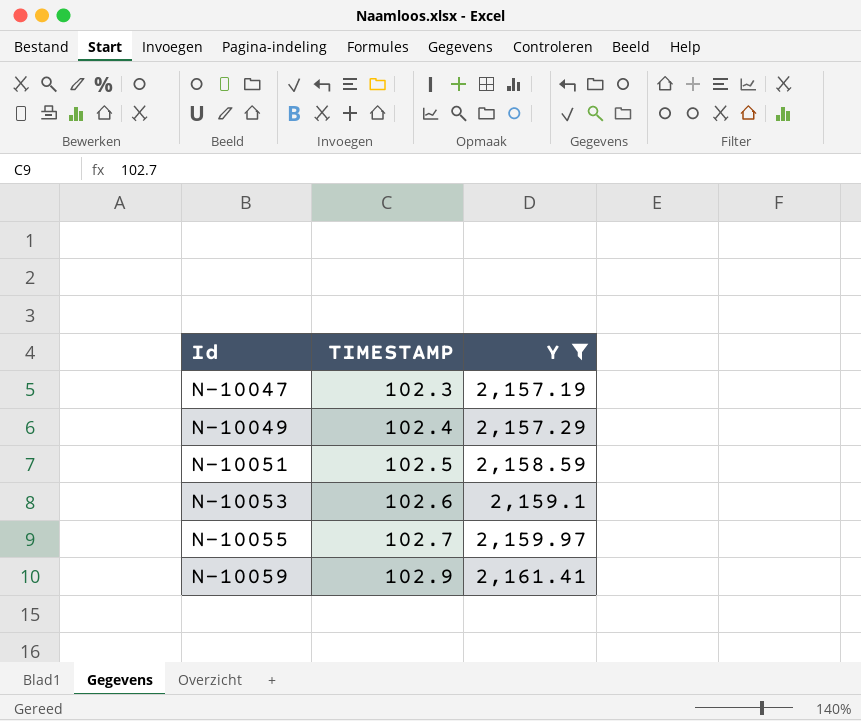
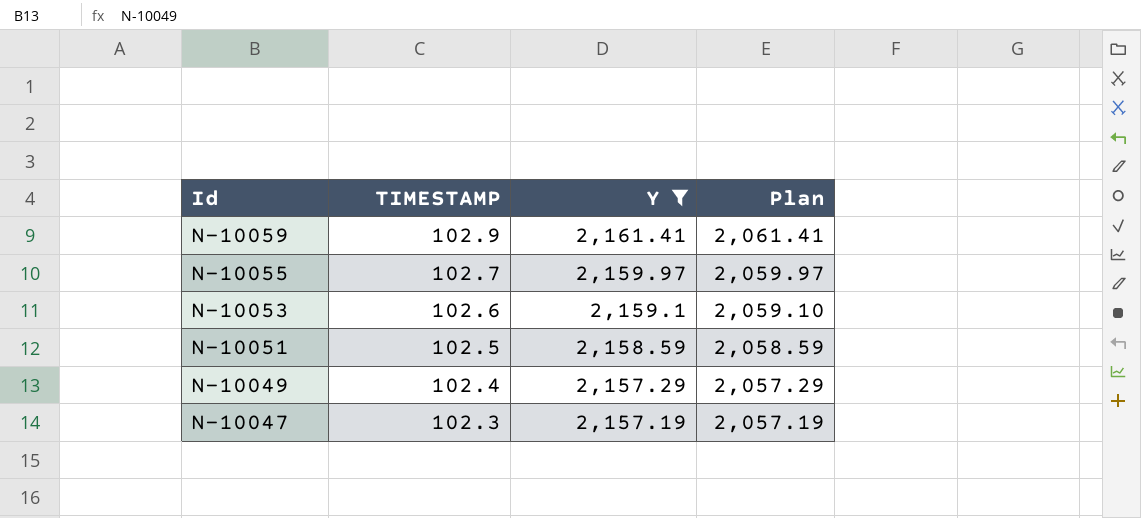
row order: Id ascending -> Id descending
column Plan | formula: none -> [Y] - 100

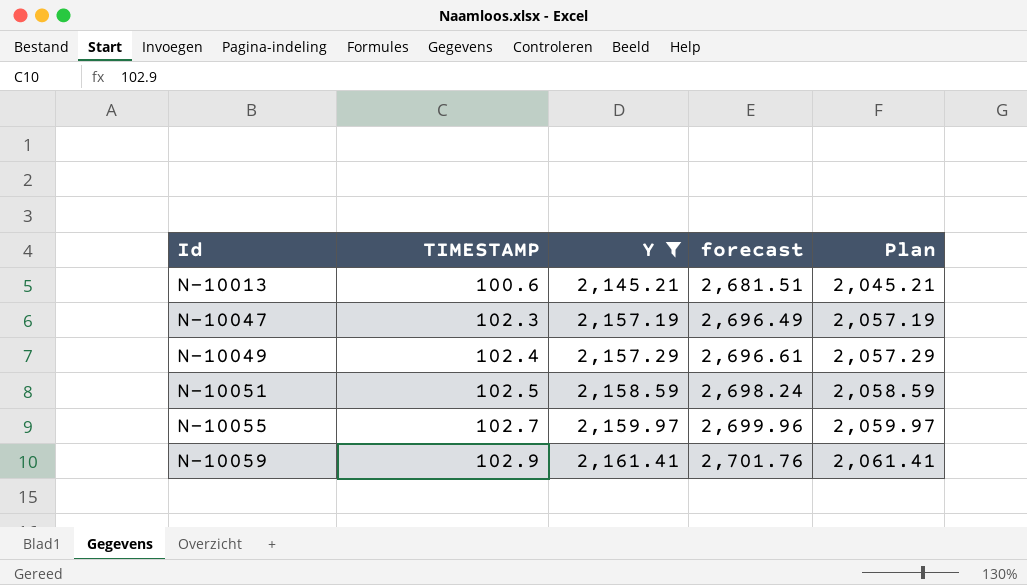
row order: Id descending -> Id ascending
column forecast | formula: none -> [Y] * 1.25
row N-10053: 102.6 | 2,159.1 | 2,059.10 -> none
row N-10013: none -> 100.6 | 2,145.21 | 2,681.51 | 2,045.21

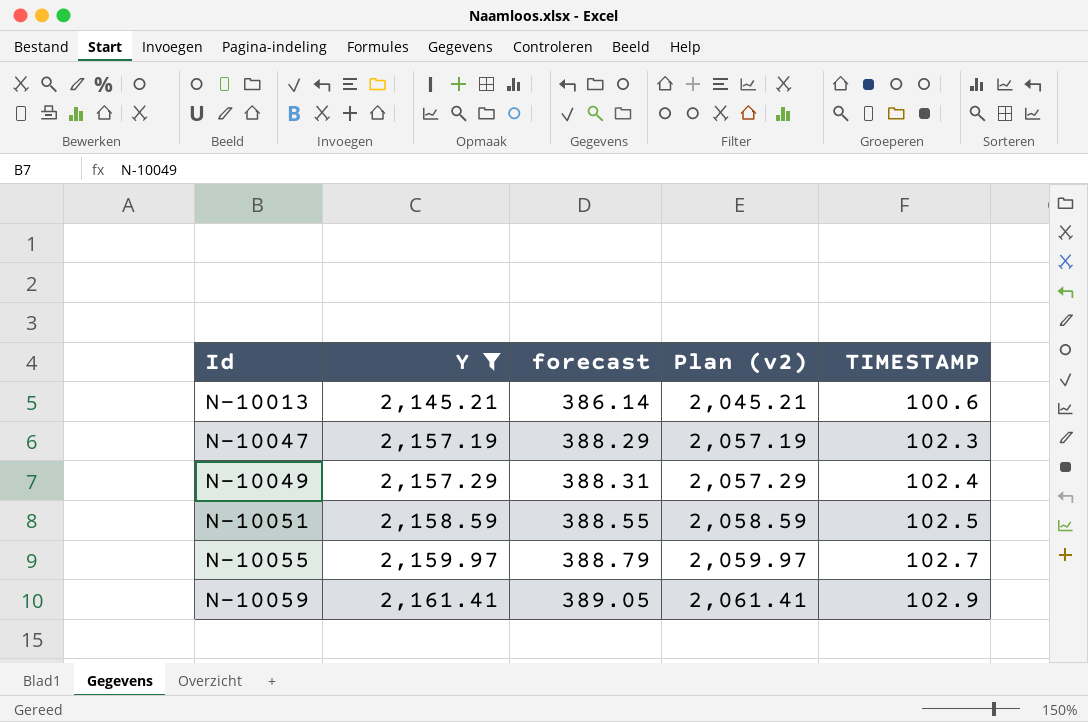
column forecast | formula: [Y] * 1.25 -> [Y] * 0.18
column name: Plan -> Plan (v2)
column TIMESTAMP | position: 2 -> 5

